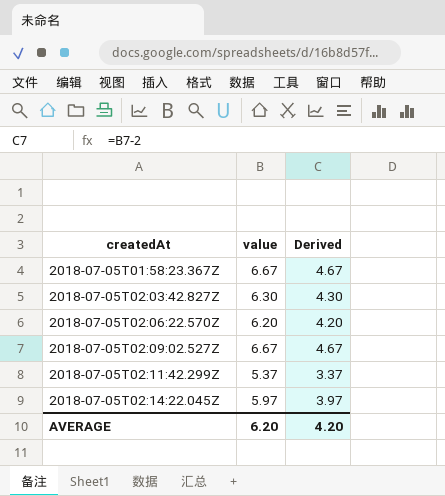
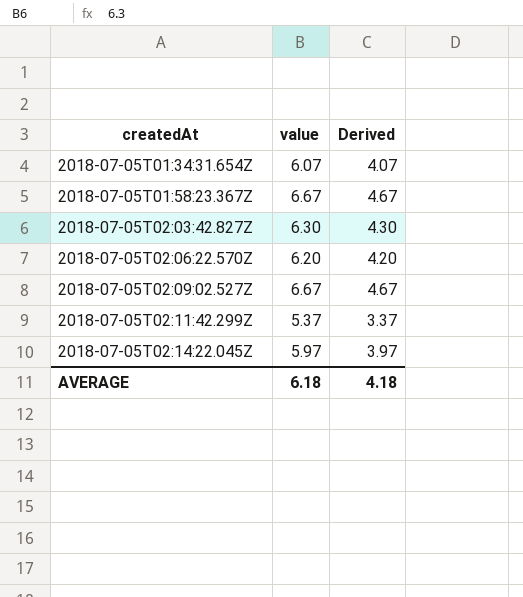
row 2018-07-05T01:34:31.654Z: none -> 6.07 | 4.07
AVERAGE | value: 6.20 -> 6.18
AVERAGE | Derived: 4.20 -> 4.18

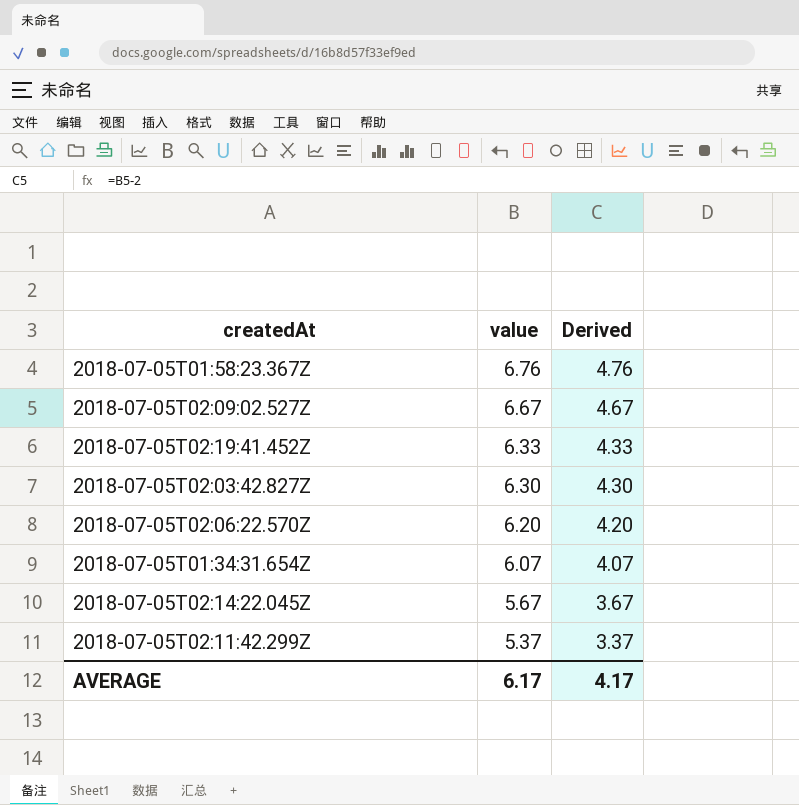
row order: createdAt ascending -> value descending
2018-07-05T01:58:23.367Z | value: 6.67 -> 6.76
2018-07-05T01:58:23.367Z | Derived: 4.67 -> 4.76
row 2018-07-05T02:19:41.452Z: none -> 6.33 | 4.33
2018-07-05T02:14:22.045Z | value: 5.97 -> 5.67
2018-07-05T02:14:22.045Z | Derived: 3.97 -> 3.67
AVERAGE | value: 6.18 -> 6.17
AVERAGE | Derived: 4.18 -> 4.17

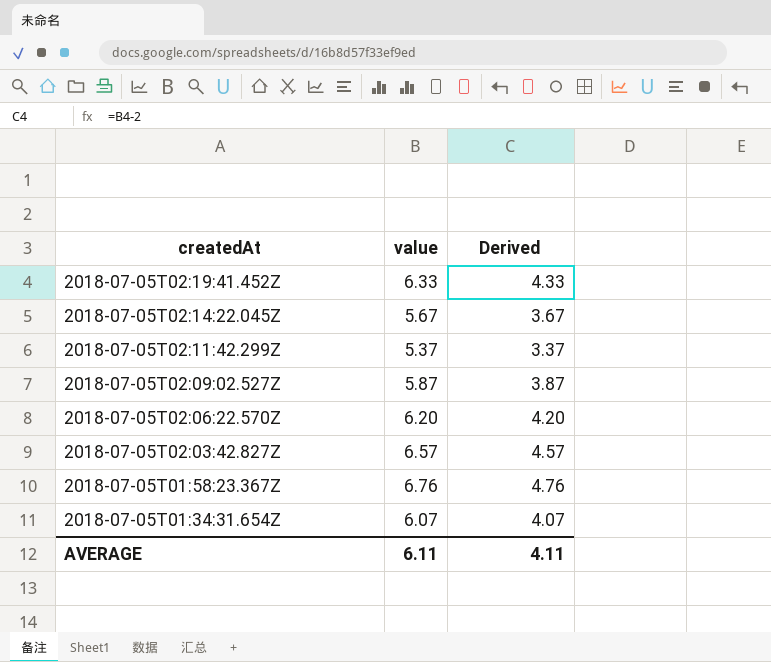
row order: value descending -> createdAt descending
2018-07-05T02:09:02.527Z | value: 6.67 -> 5.87
2018-07-05T02:09:02.527Z | Derived: 4.67 -> 3.87
2018-07-05T02:03:42.827Z | value: 6.30 -> 6.57
2018-07-05T02:03:42.827Z | Derived: 4.30 -> 4.57
AVERAGE | value: 6.17 -> 6.11
AVERAGE | Derived: 4.17 -> 4.11

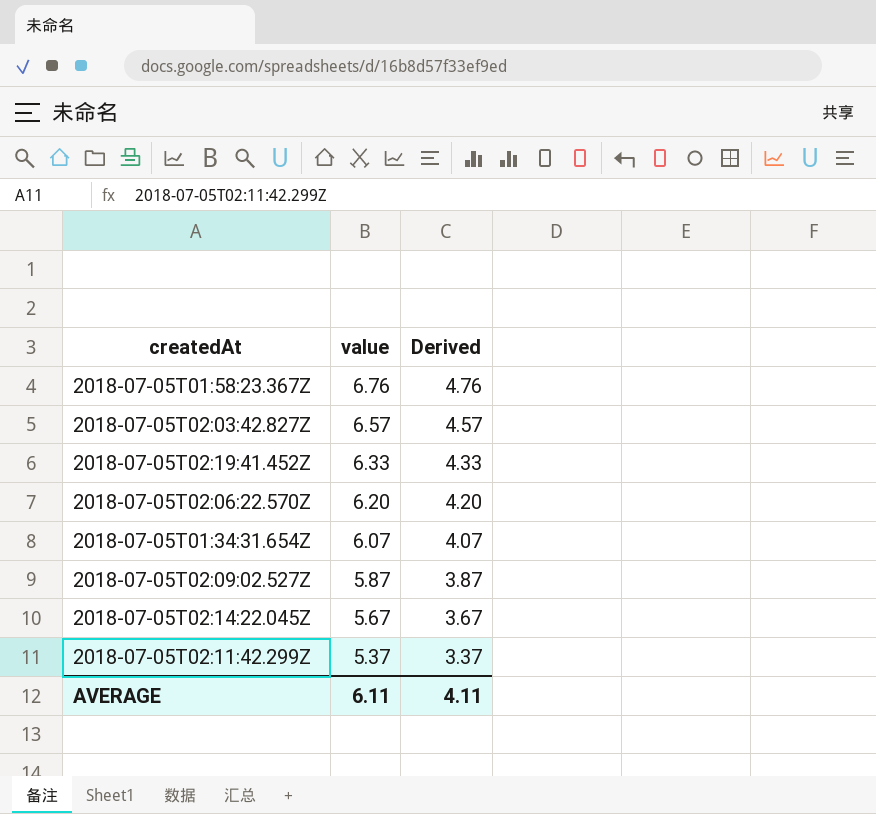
row order: createdAt descending -> value descending

